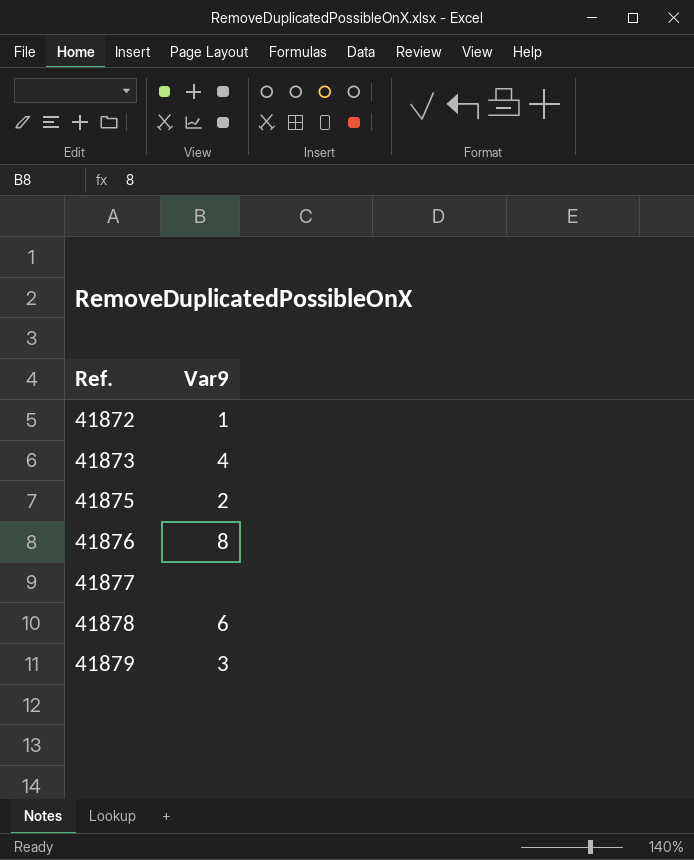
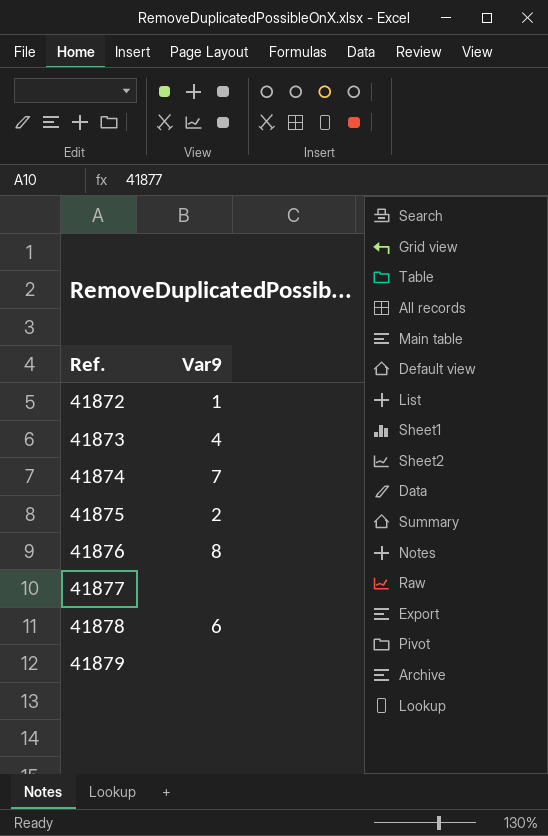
row 41874: none -> 7
41879 | Var9: 3 -> none

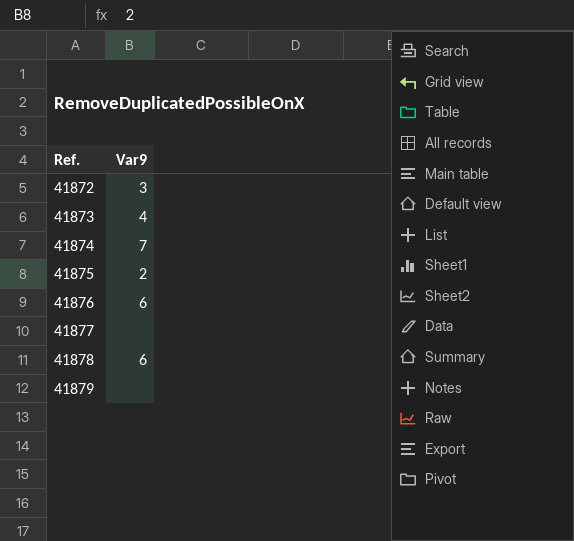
41872 | Var9: 1 -> 3
41876 | Var9: 8 -> 6

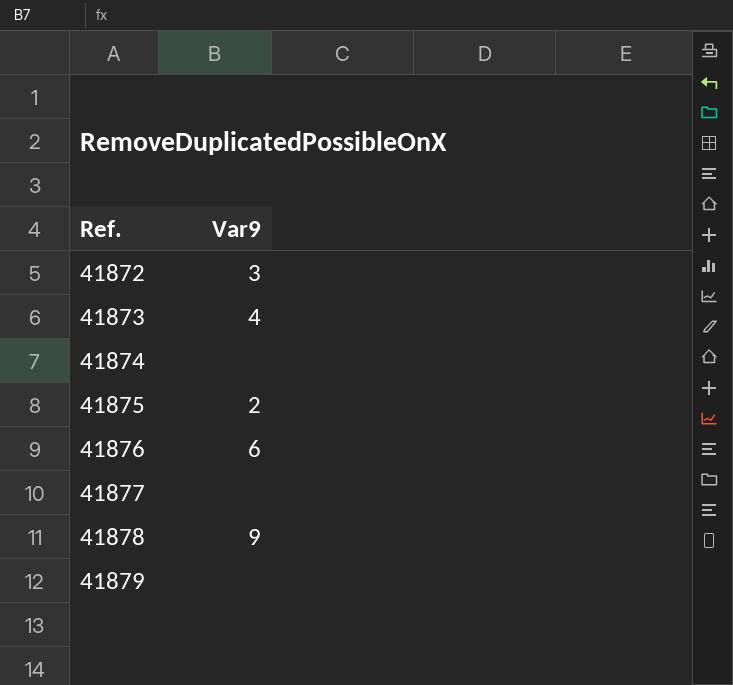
41874 | Var9: 7 -> none
41878 | Var9: 6 -> 9

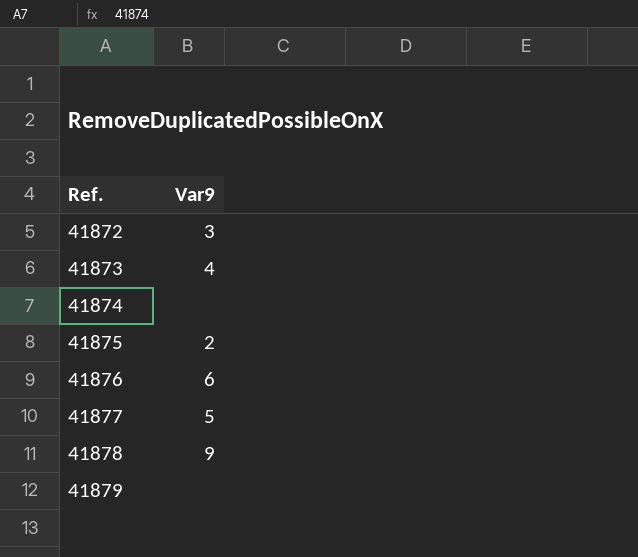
41877 | Var9: none -> 5

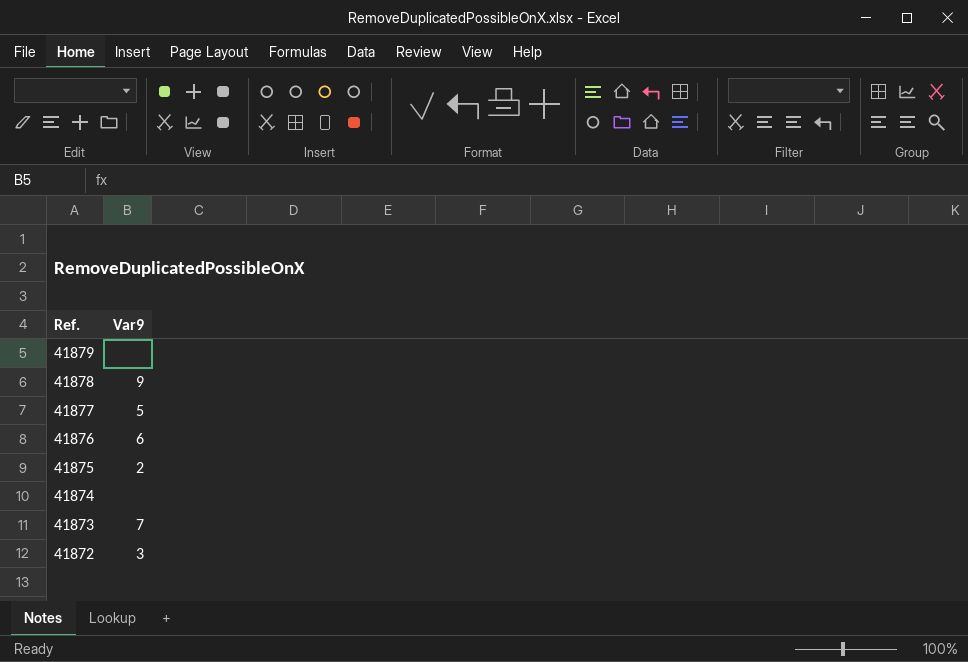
row order: Ref. ascending -> Ref. descending
41873 | Var9: 4 -> 7

